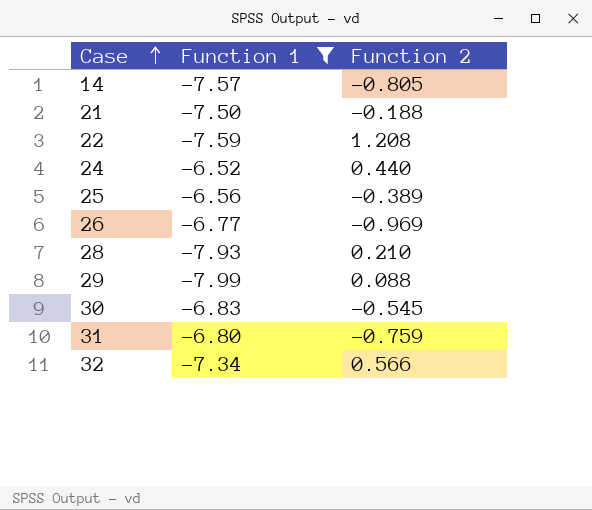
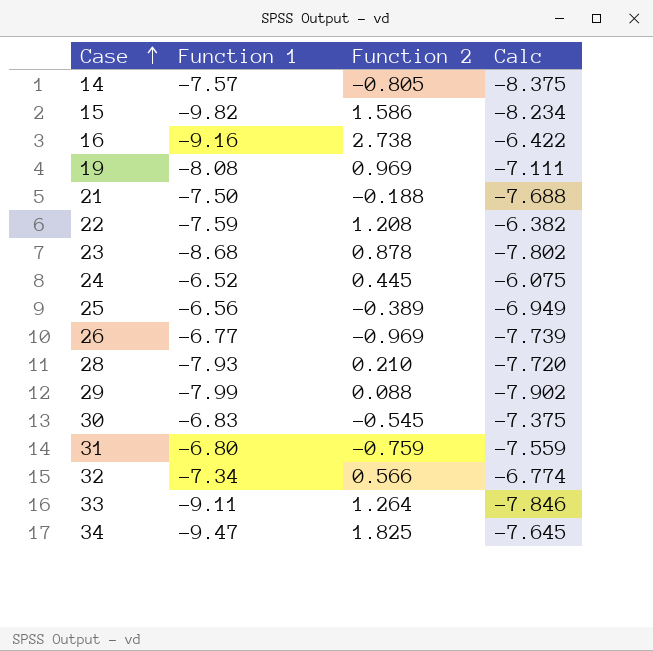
filter: Function 1 >= -7.99 -> none
column Calc | formula: none -> [Function 1] + [Function 2]
24 | Function 2: 0.440 -> 0.445

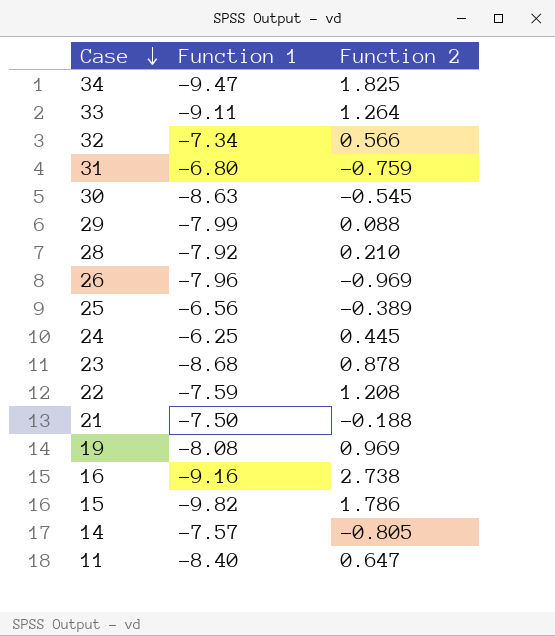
row order: Case ascending -> Case descending
column Calc | formula: [Function 1] + [Function 2] -> none
30 | Function 1: -6.83 -> -8.63
28 | Function 1: -7.93 -> -7.92
26 | Function 1: -6.77 -> -7.96
24 | Function 1: -6.52 -> -6.25
15 | Function 2: 1.586 -> 1.786
row 11: none -> -8.40 | 0.647

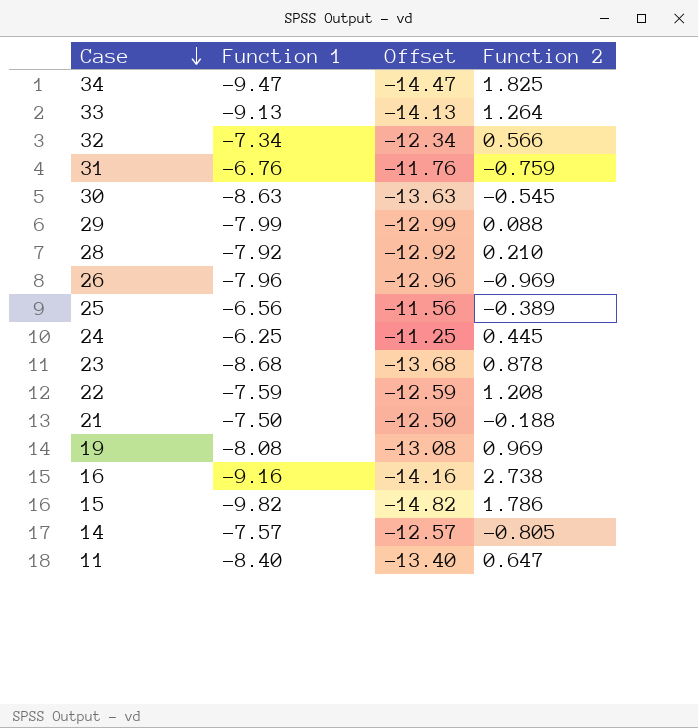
column Offset | formula: none -> [Function 1] - 5
33 | Function 1: -9.11 -> -9.13
31 | Function 1: -6.80 -> -6.76

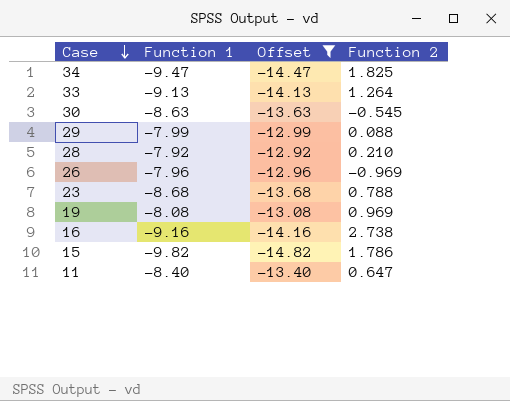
filter: none -> Offset <= -12.92
23 | Function 2: 0.878 -> 0.788

